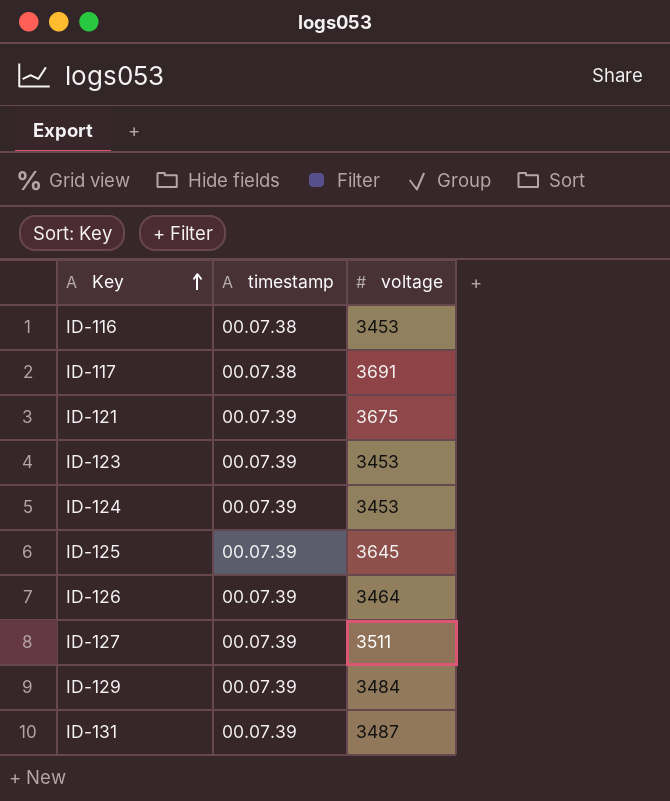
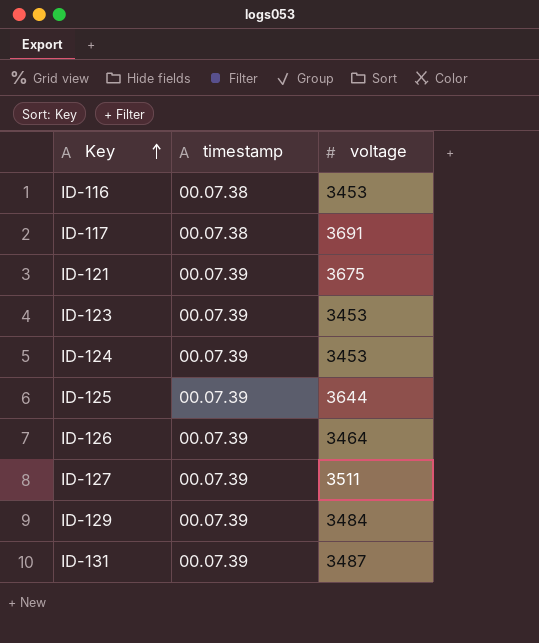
ID-125 | voltage: 3645 -> 3644

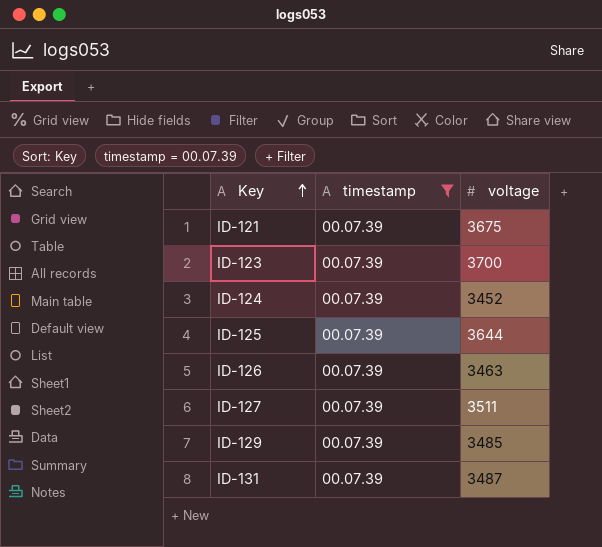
filter: none -> timestamp = 00.07.39
ID-123 | voltage: 3453 -> 3700
ID-124 | voltage: 3453 -> 3452
ID-126 | voltage: 3464 -> 3463
ID-129 | voltage: 3484 -> 3485

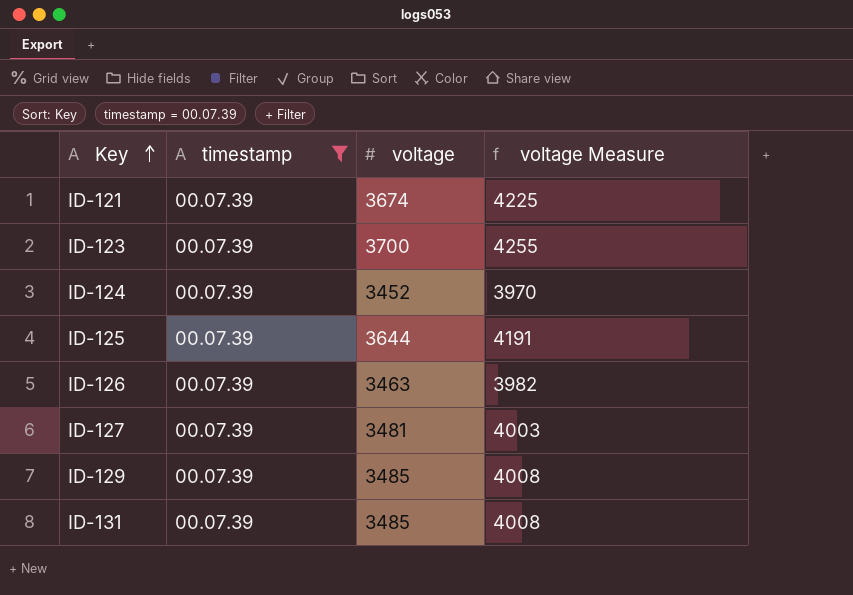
column voltage Measure | formula: none -> [voltage] * 1.15
ID-121 | voltage: 3675 -> 3674
ID-127 | voltage: 3511 -> 3481
ID-131 | voltage: 3487 -> 3485

